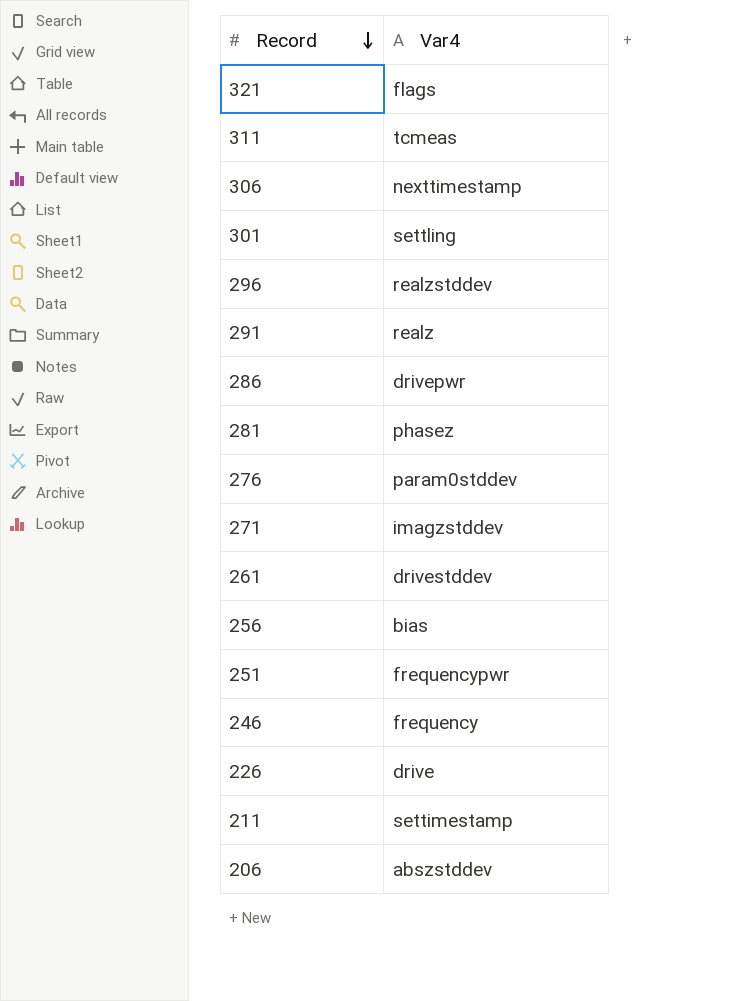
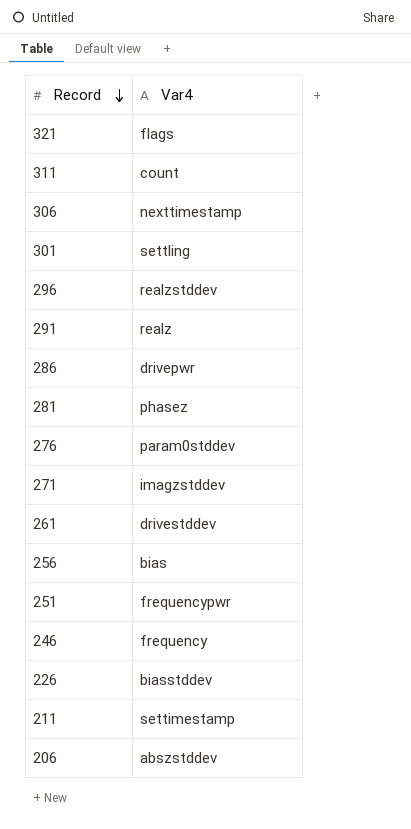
311 | Var4: tcmeas -> count
226 | Var4: drive -> biasstddev

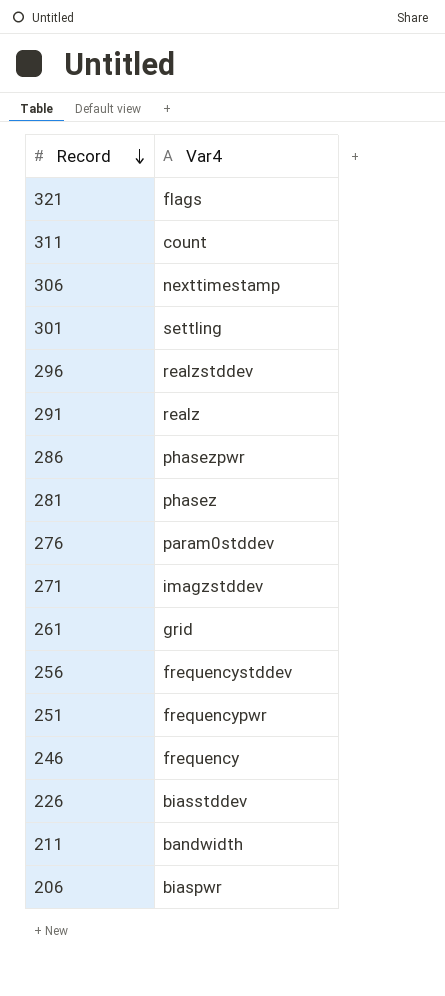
286 | Var4: drivepwr -> phasezpwr
261 | Var4: drivestddev -> grid
256 | Var4: bias -> frequencystddev
211 | Var4: settimestamp -> bandwidth
206 | Var4: abszstddev -> biaspwr

